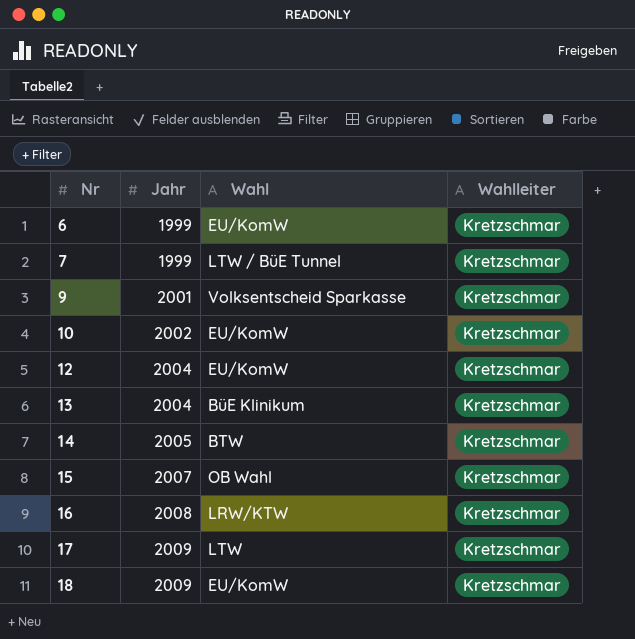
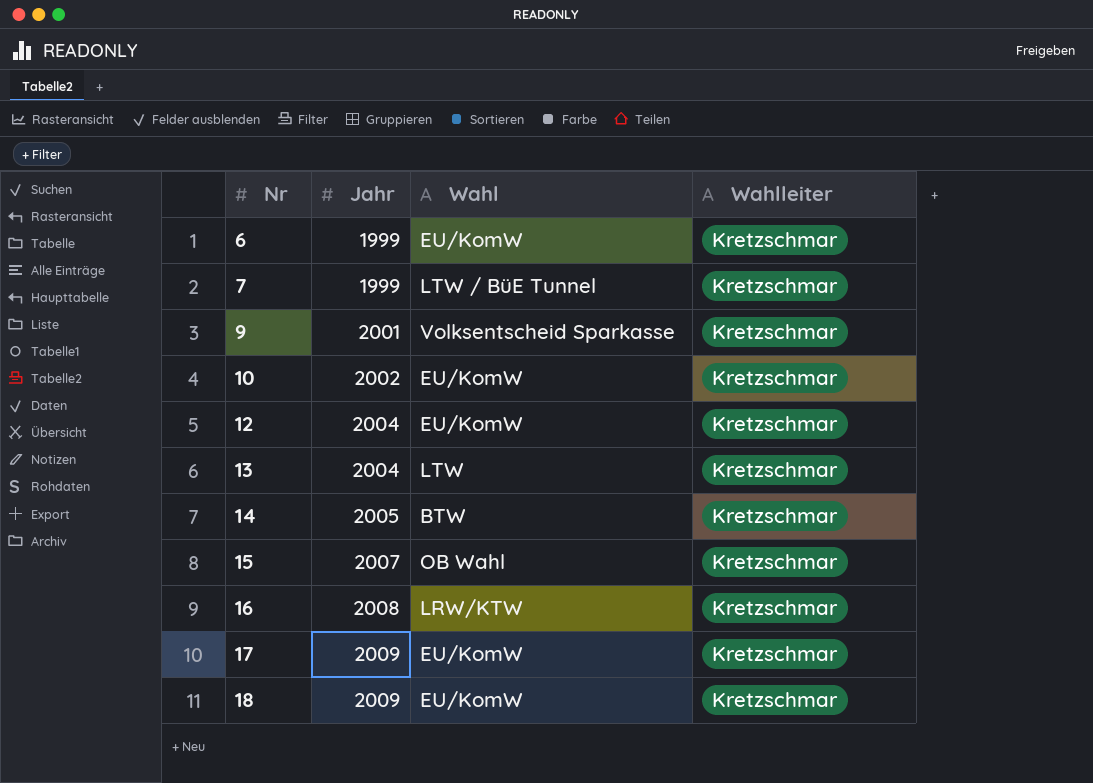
13 | Wahl: BüE Klinikum -> LTW
17 | Wahl: LTW -> EU/KomW

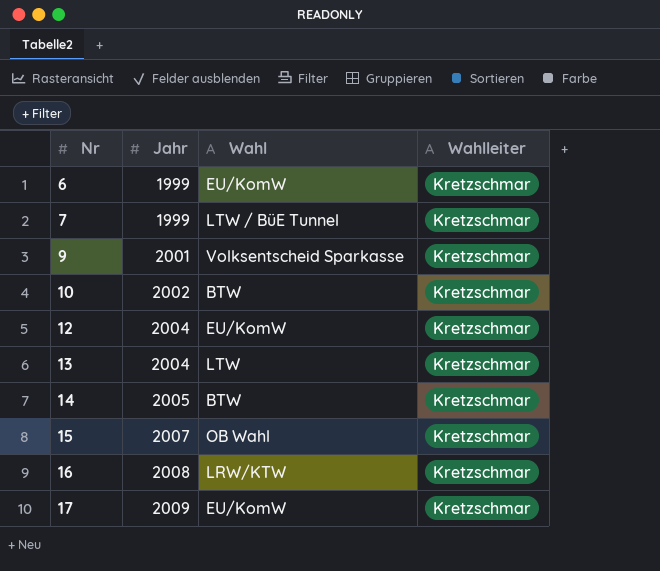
row 18: 2009 | EU/KomW | Kretzschmar -> none
10 | Wahl: EU/KomW -> BTW

